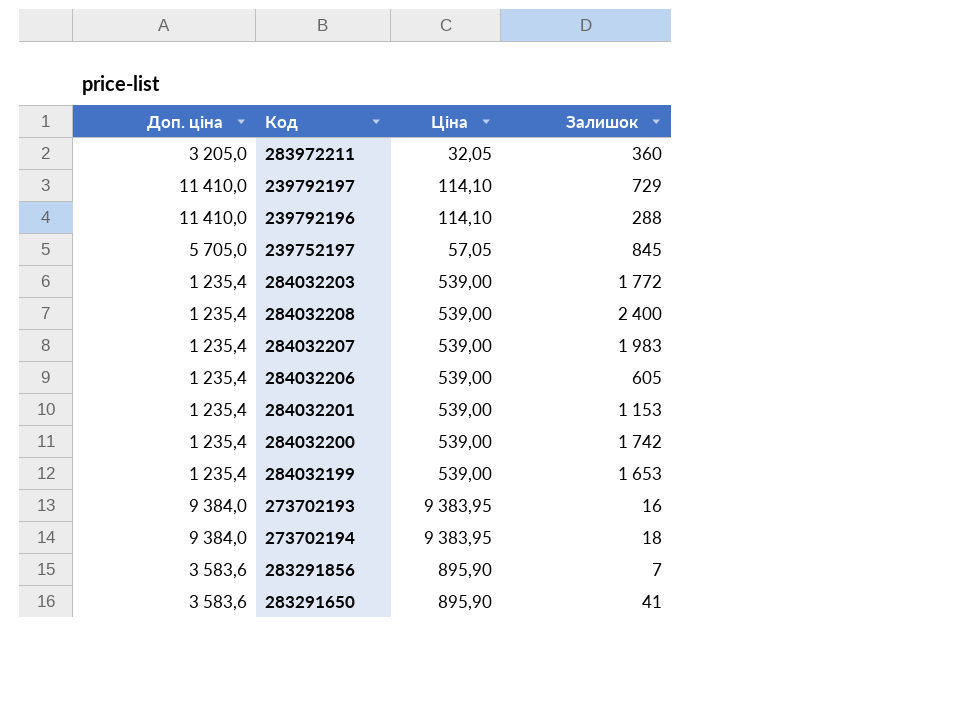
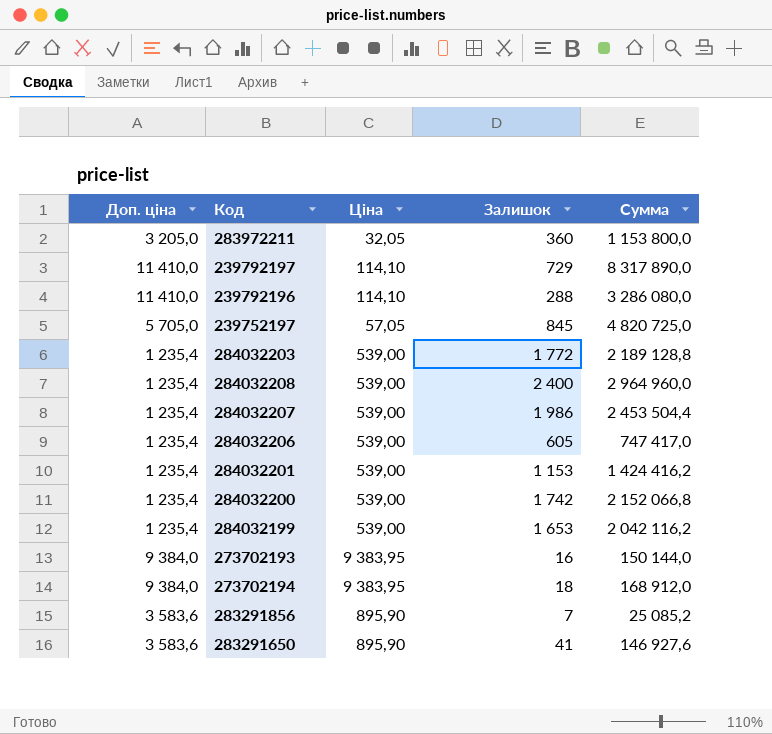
column Сумма | formula: none -> [Доп. ціна] * [Залишок]
284032207 | Залишок: 1 983 -> 1 986

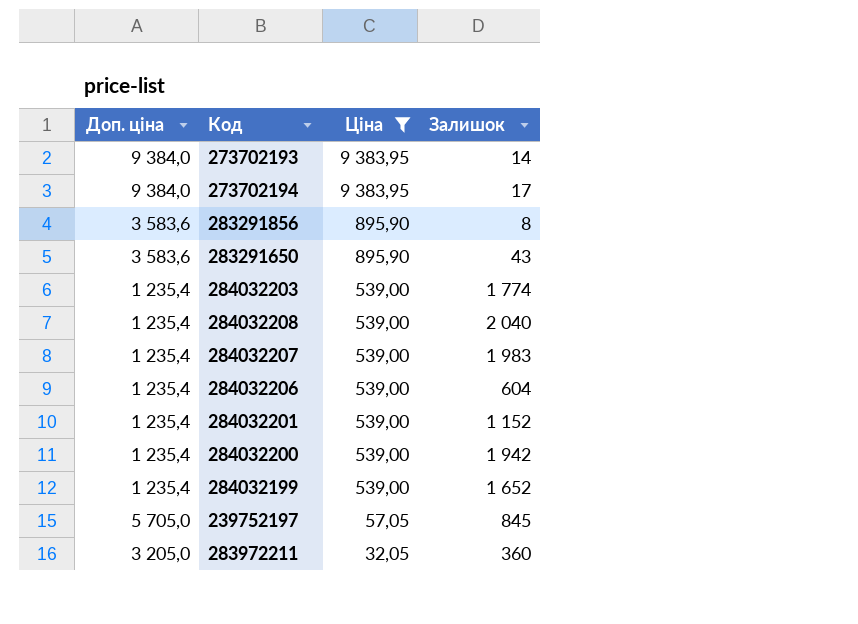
filter: none -> Ціна != 114,10
row order: none -> Ціна descending
column Сумма | formula: [Доп. ціна] * [Залишок] -> none
273702193 | Залишок: 16 -> 14
273702194 | Залишок: 18 -> 17
283291856 | Залишок: 7 -> 8
283291650 | Залишок: 41 -> 43
284032203 | Залишок: 1 772 -> 1 774
284032208 | Залишок: 2 400 -> 2 040
284032207 | Залишок: 1 986 -> 1 983
284032206 | Залишок: 605 -> 604
284032201 | Залишок: 1 153 -> 1 152
284032200 | Залишок: 1 742 -> 1 942
284032199 | Залишок: 1 653 -> 1 652

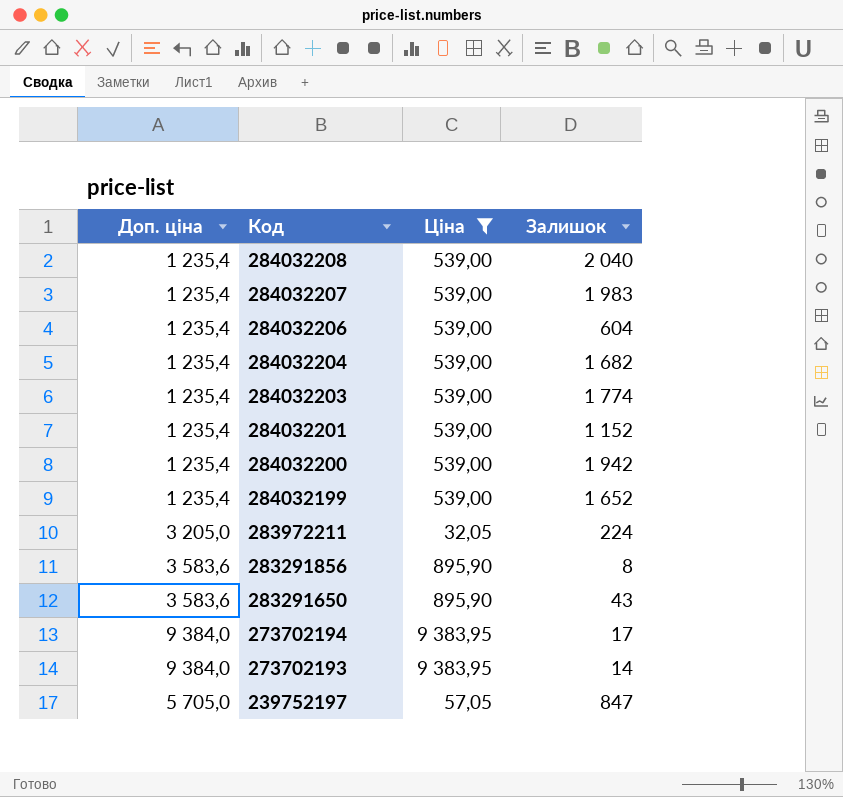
row order: Ціна descending -> Код descending
row 284032204: none -> 1 235,4 | 539,00 | 1 682
283972211 | Залишок: 360 -> 224
239752197 | Залишок: 845 -> 847

